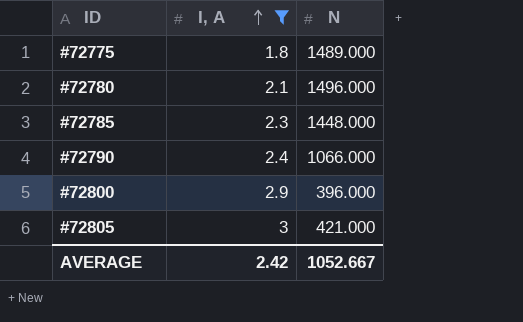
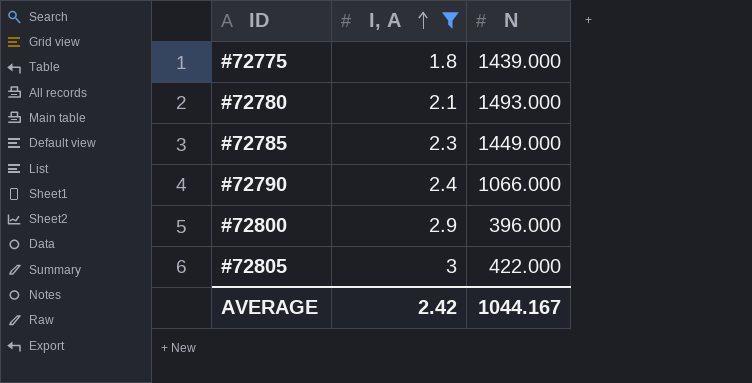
#72775 | N: 1489.000 -> 1439.000
#72780 | N: 1496.000 -> 1493.000
#72785 | N: 1448.000 -> 1449.000
#72805 | N: 421.000 -> 422.000
AVERAGE | N: 1052.667 -> 1044.167

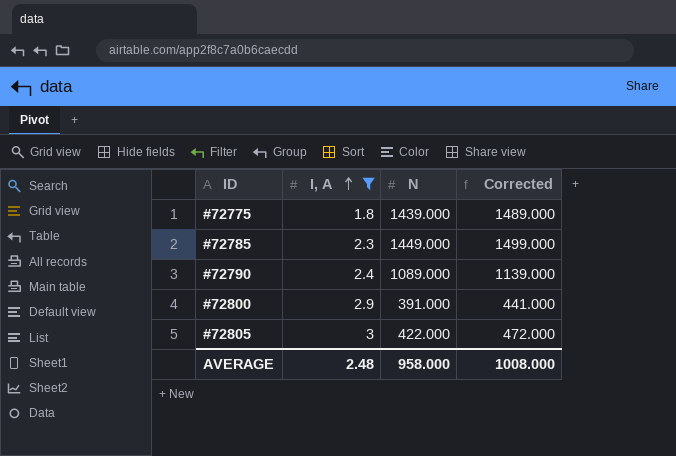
column Corrected | formula: none -> [N] + 50
row #72780: 2.1 | 1493.000 -> none
#72790 | N: 1066.000 -> 1089.000
#72800 | N: 396.000 -> 391.000
AVERAGE | I, A: 2.42 -> 2.48
AVERAGE | N: 1044.167 -> 958.000

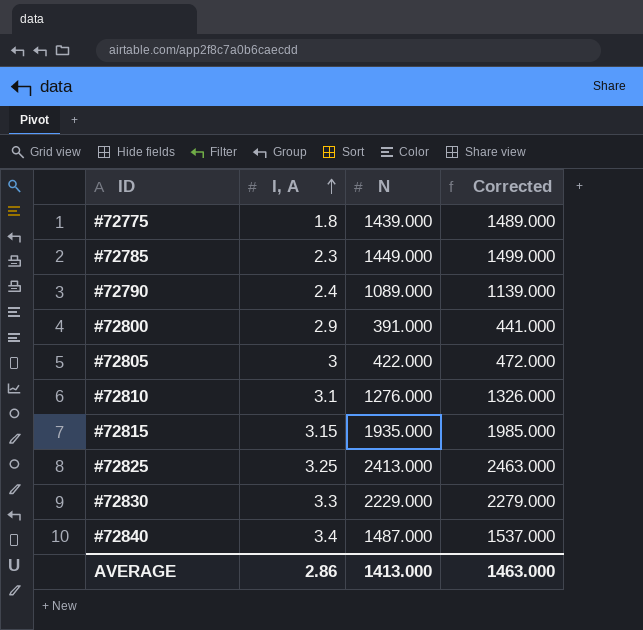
filter: I, A <= 3 -> none
AVERAGE | I, A: 2.48 -> 2.86
AVERAGE | N: 958.000 -> 1413.000
AVERAGE | Corrected: 1008.000 -> 1463.000

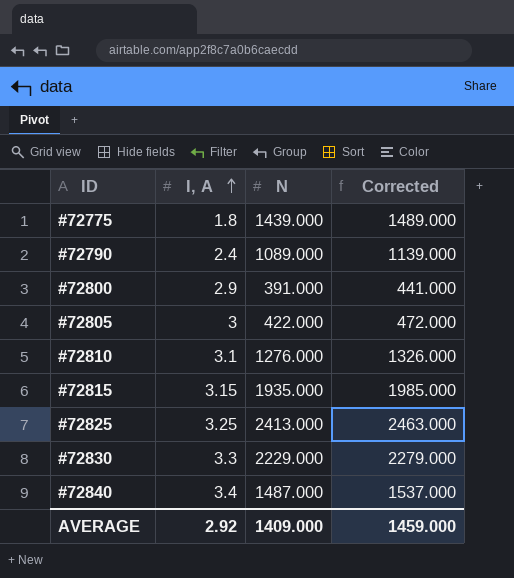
row #72785: 2.3 | 1449.000 | 1499.000 -> none
AVERAGE | I, A: 2.86 -> 2.92
AVERAGE | N: 1413.000 -> 1409.000
AVERAGE | Corrected: 1463.000 -> 1459.000

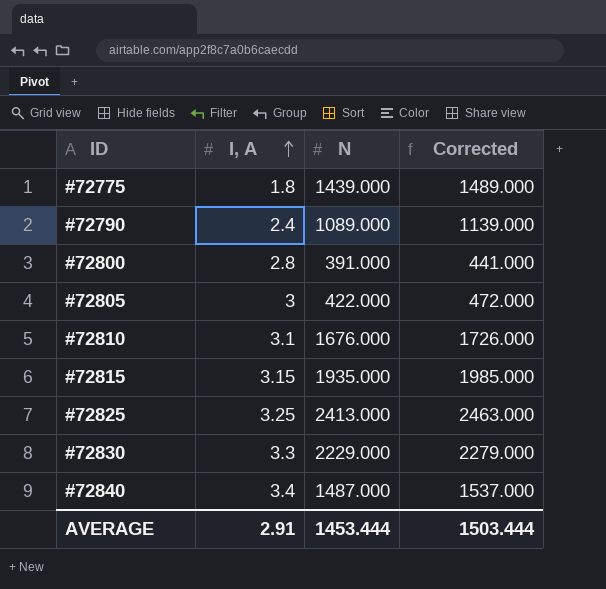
#72800 | I, A: 2.9 -> 2.8
#72810 | N: 1276.000 -> 1676.000
#72810 | Corrected: 1326.000 -> 1726.000
AVERAGE | I, A: 2.92 -> 2.91
AVERAGE | N: 1409.000 -> 1453.444
AVERAGE | Corrected: 1459.000 -> 1503.444

